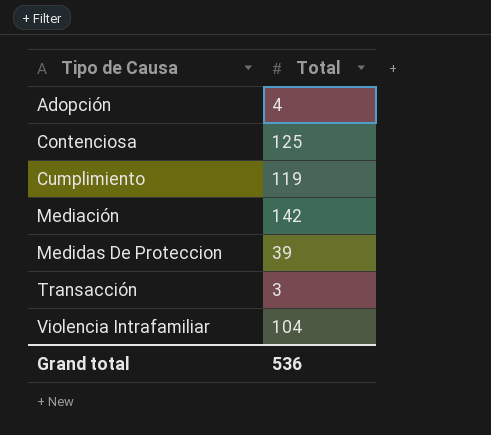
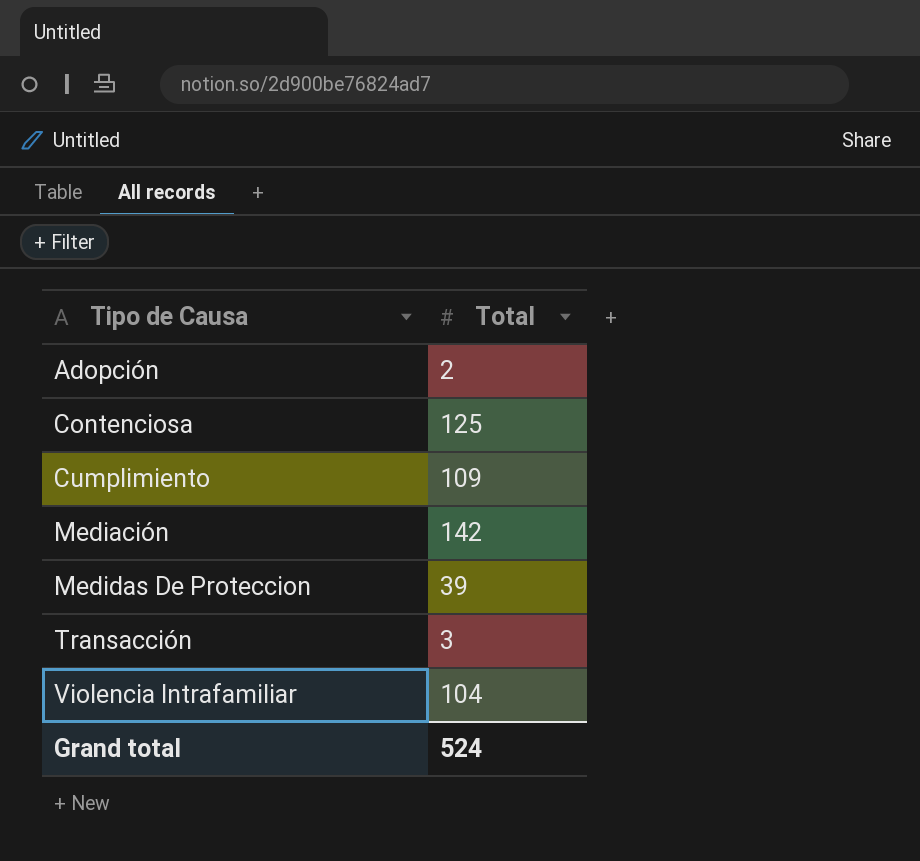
Adopción | Total: 4 -> 2
Cumplimiento | Total: 119 -> 109
Grand total | Total: 536 -> 524

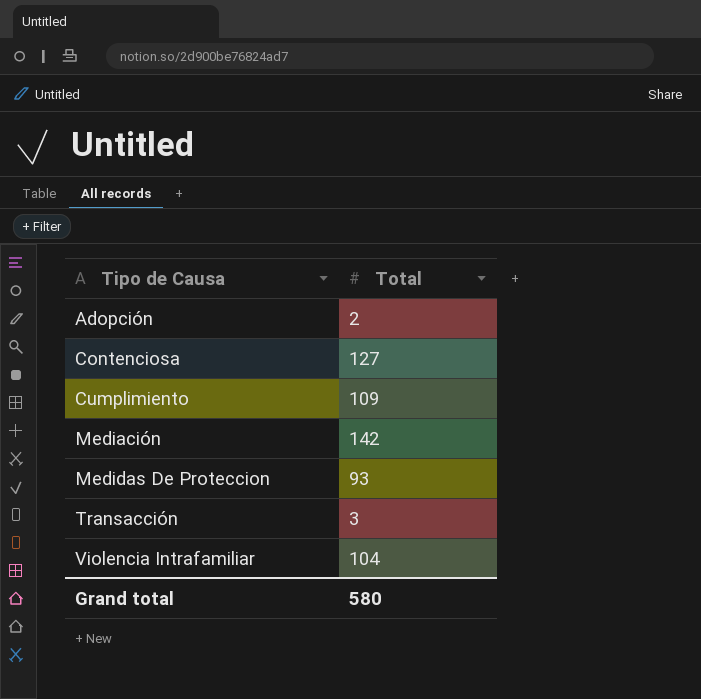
Contenciosa | Total: 125 -> 127
Medidas De Proteccion | Total: 39 -> 93
Grand total | Total: 524 -> 580

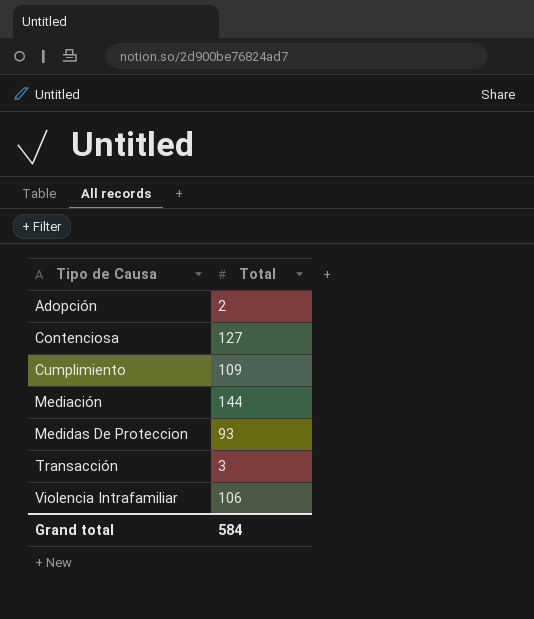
Mediación | Total: 142 -> 144
Violencia Intrafamiliar | Total: 104 -> 106
Grand total | Total: 580 -> 584

